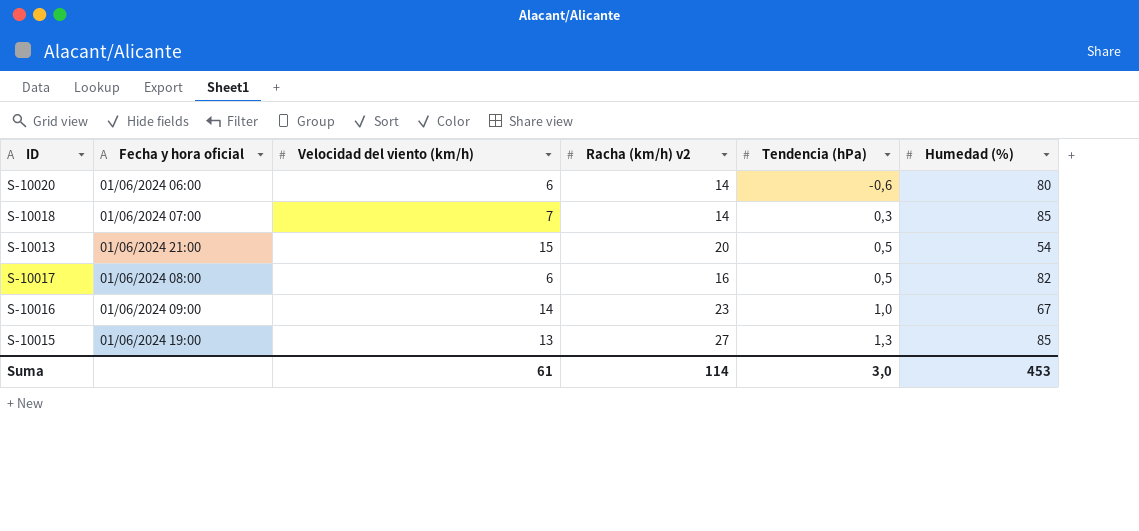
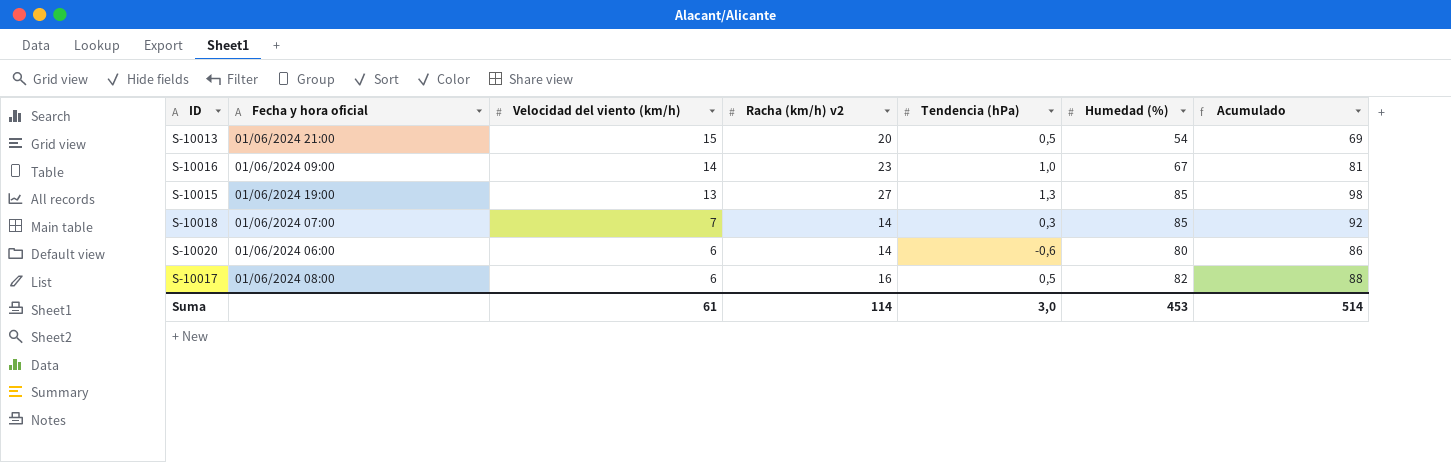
row order: Tendencia (hPa) ascending -> Velocidad del viento (km/h) descending
column Acumulado | formula: none -> [Velocidad del viento (km/h)] + [Humedad (%)]

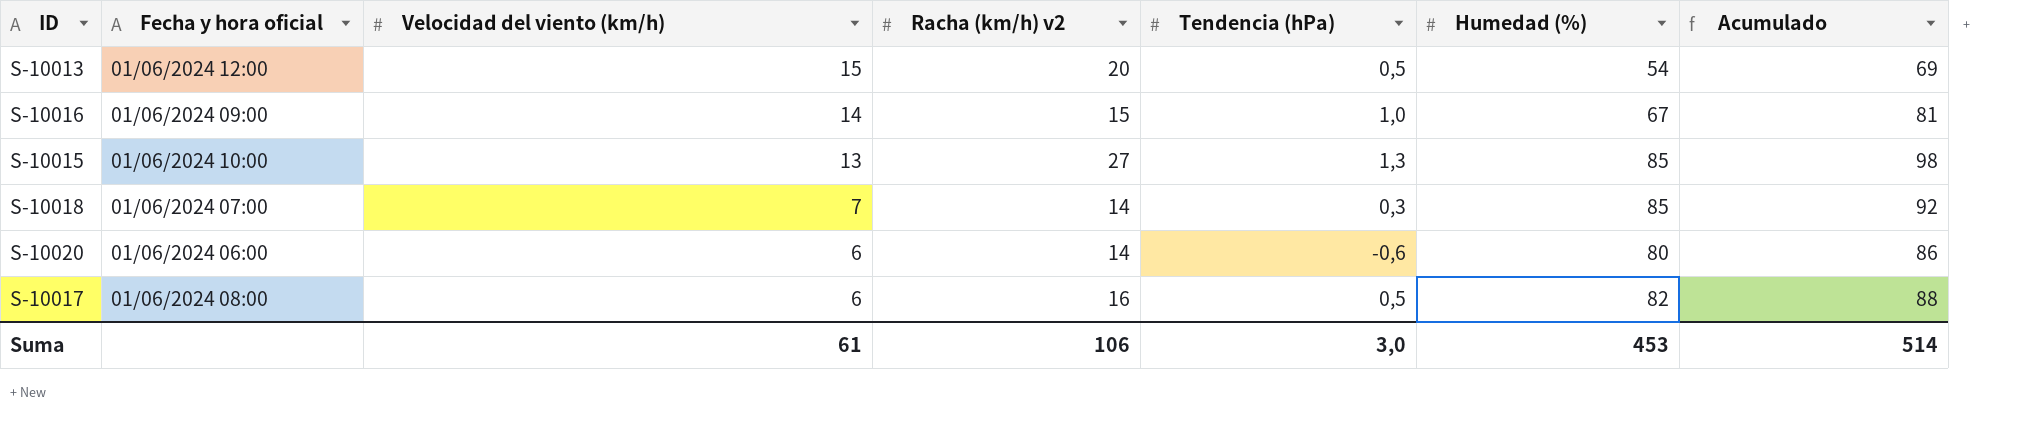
S-10013 | Fecha y hora oficial: 01/06/2024 21:00 -> 01/06/2024 12:00
S-10016 | Racha (km/h) v2: 23 -> 15
S-10015 | Fecha y hora oficial: 01/06/2024 19:00 -> 01/06/2024 10:00
Suma | Racha (km/h) v2: 114 -> 106

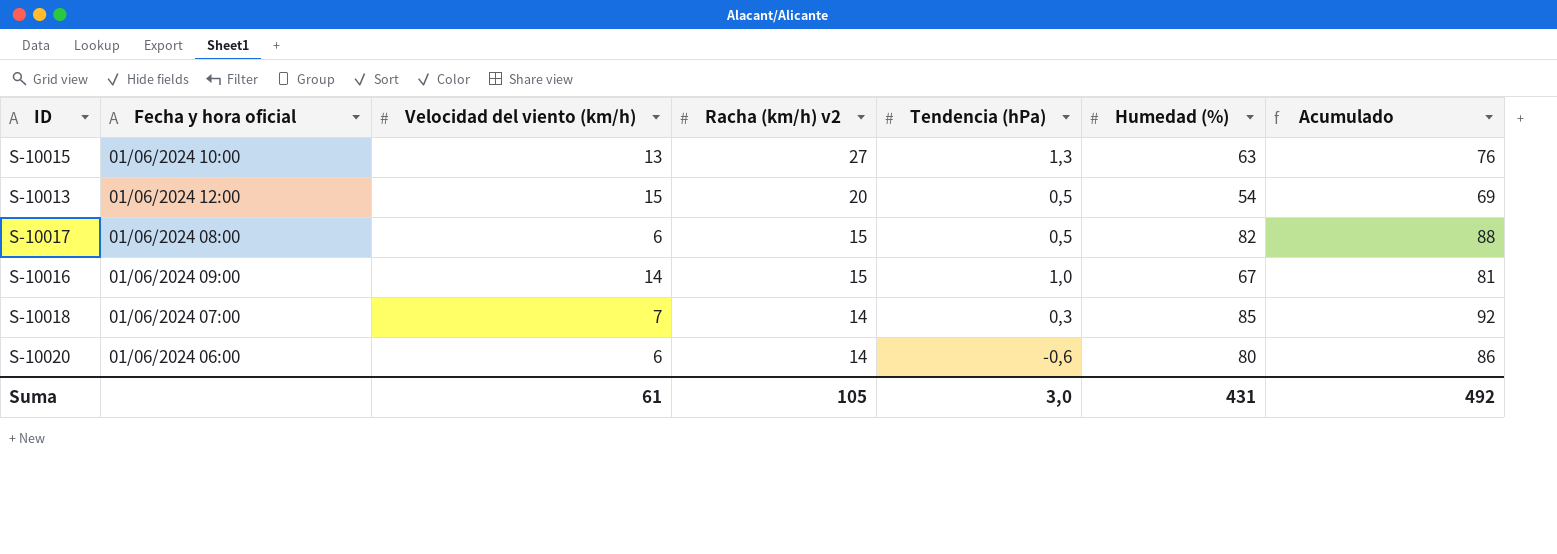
row order: Velocidad del viento (km/h) descending -> Racha (km/h) v2 descending
S-10015 | Humedad (%): 85 -> 63
S-10015 | Acumulado: 98 -> 76
S-10017 | Racha (km/h) v2: 16 -> 15
Suma | Racha (km/h) v2: 106 -> 105
Suma | Humedad (%): 453 -> 431
Suma | Acumulado: 514 -> 492

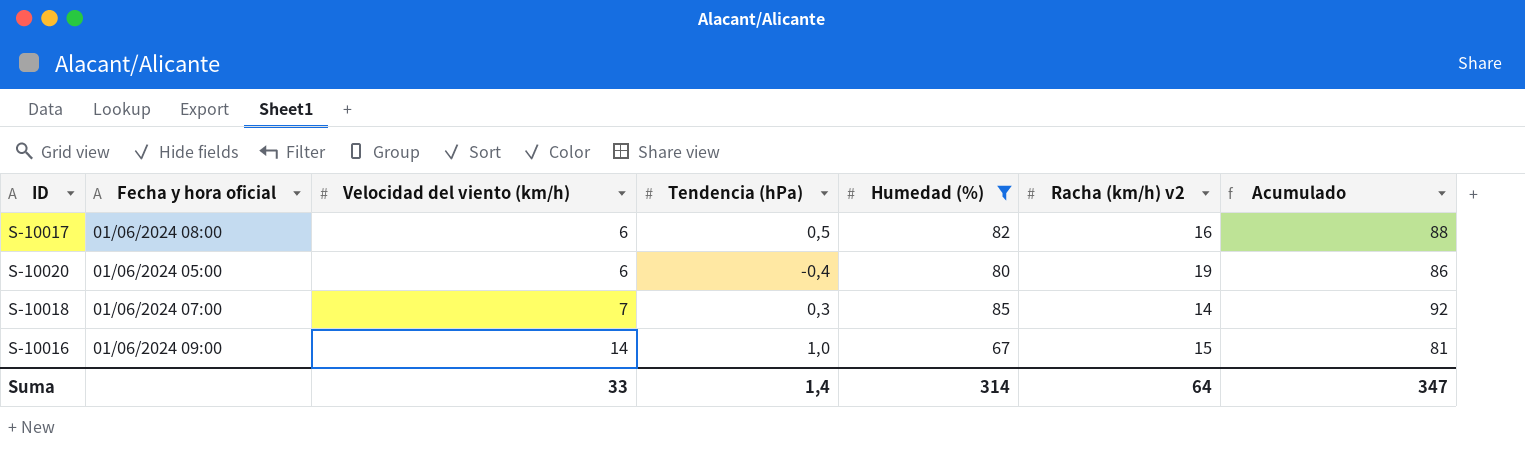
filter: none -> Humedad (%) >= 67
row order: Racha (km/h) v2 descending -> Velocidad del viento (km/h) ascending
column Racha (km/h) v2 | position: 4 -> 6
S-10017 | Racha (km/h) v2: 15 -> 16
S-10020 | Fecha y hora oficial: 01/06/2024 06:00 -> 01/06/2024 05:00
S-10020 | Tendencia (hPa): -0,6 -> -0,4
S-10020 | Racha (km/h) v2: 14 -> 19
Suma | Velocidad del viento (km/h): 61 -> 33
Suma | Tendencia (hPa): 3,0 -> 1,4
Suma | Humedad (%): 431 -> 314
Suma | Racha (km/h) v2: 105 -> 64
Suma | Acumulado: 492 -> 347

